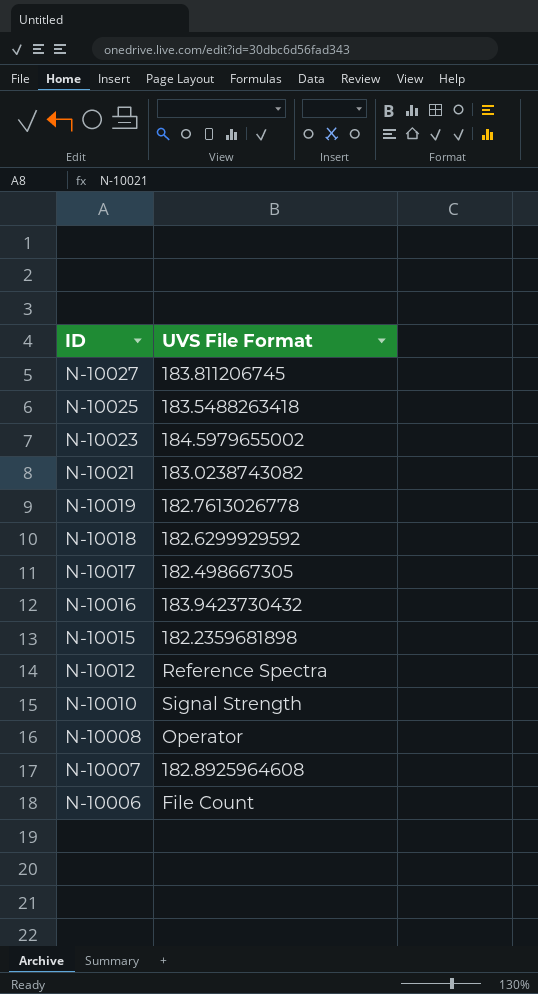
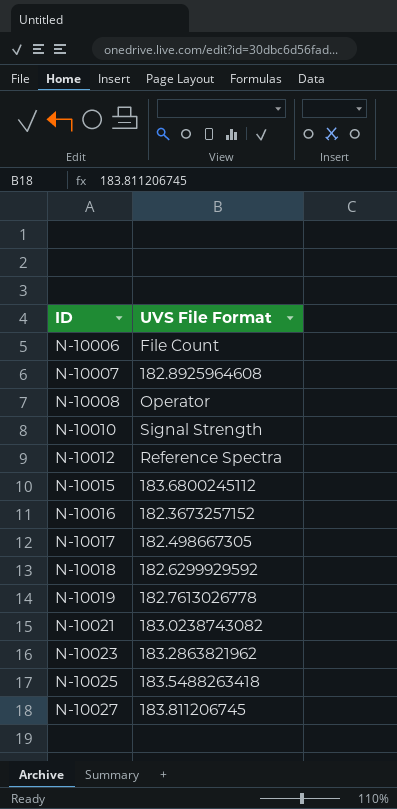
row order: ID descending -> ID ascending
N-10015 | UVS File Format: 182.2359681898 -> 183.6800245112
N-10016 | UVS File Format: 183.9423730432 -> 182.3673257152
N-10023 | UVS File Format: 184.5979655002 -> 183.2863821962

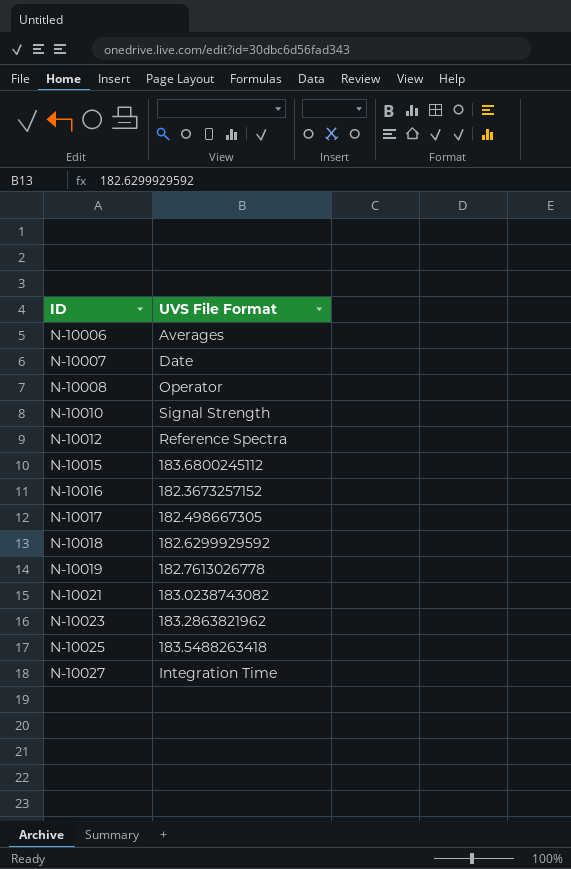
N-10006 | UVS File Format: File Count -> Averages
N-10007 | UVS File Format: 182.8925964608 -> Date
N-10027 | UVS File Format: 183.811206745 -> Integration Time

